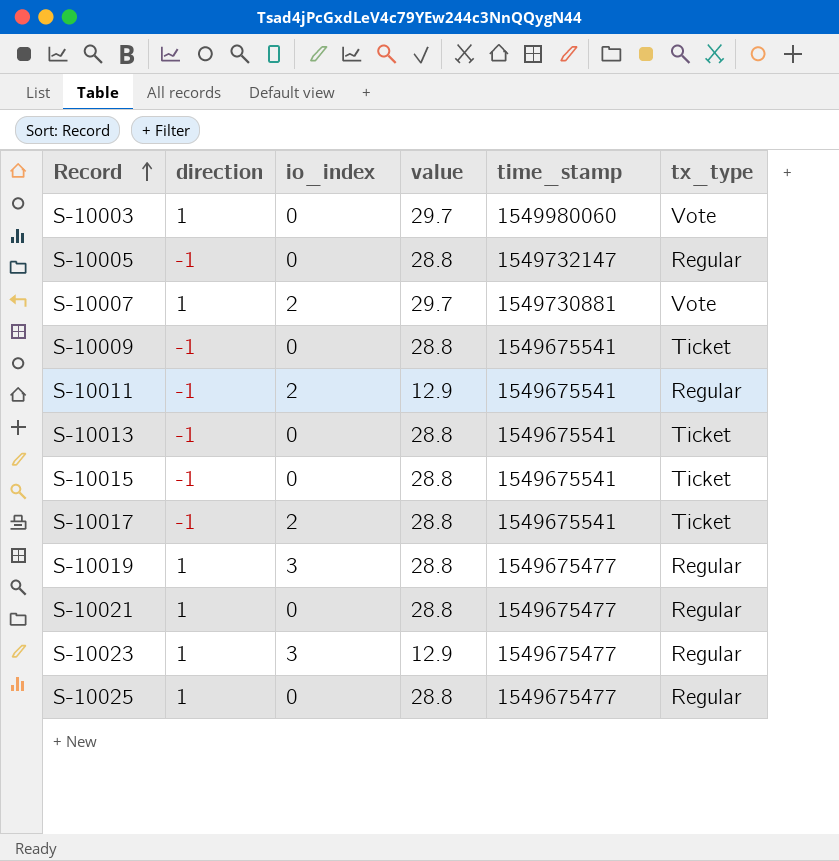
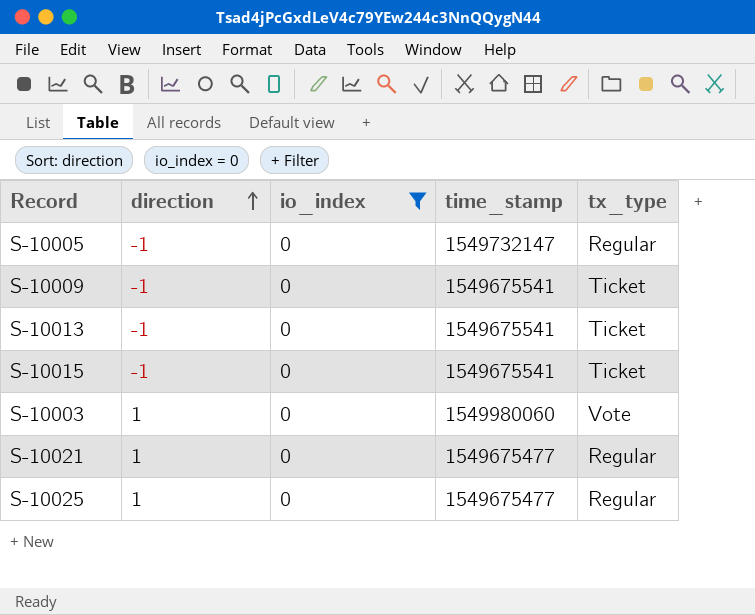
filter: none -> io_index = 0
row order: Record ascending -> direction ascending
column value | position: 4 -> none

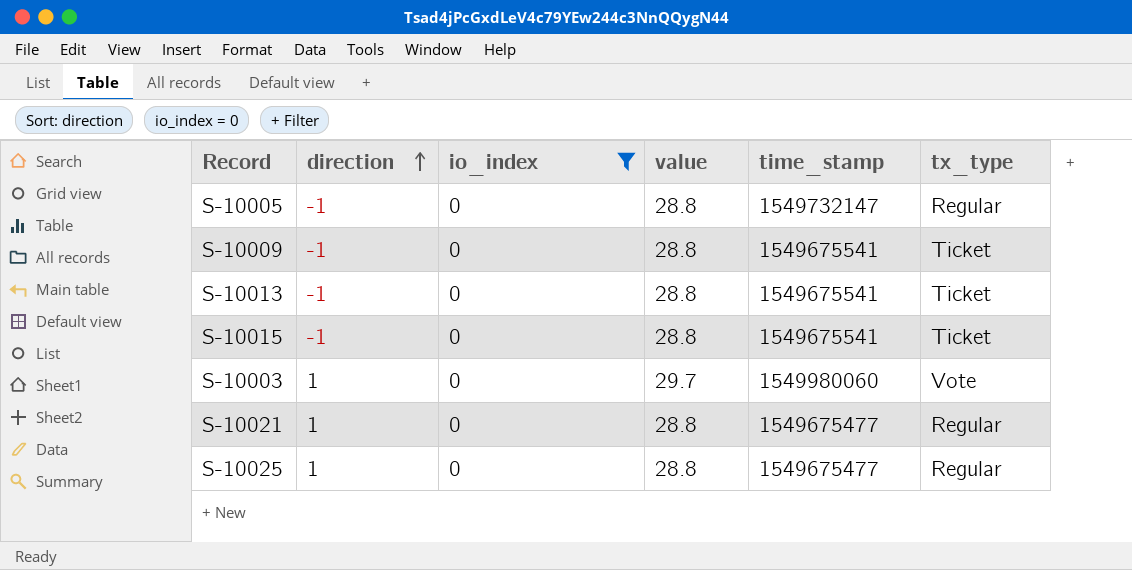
column value | position: none -> 4

